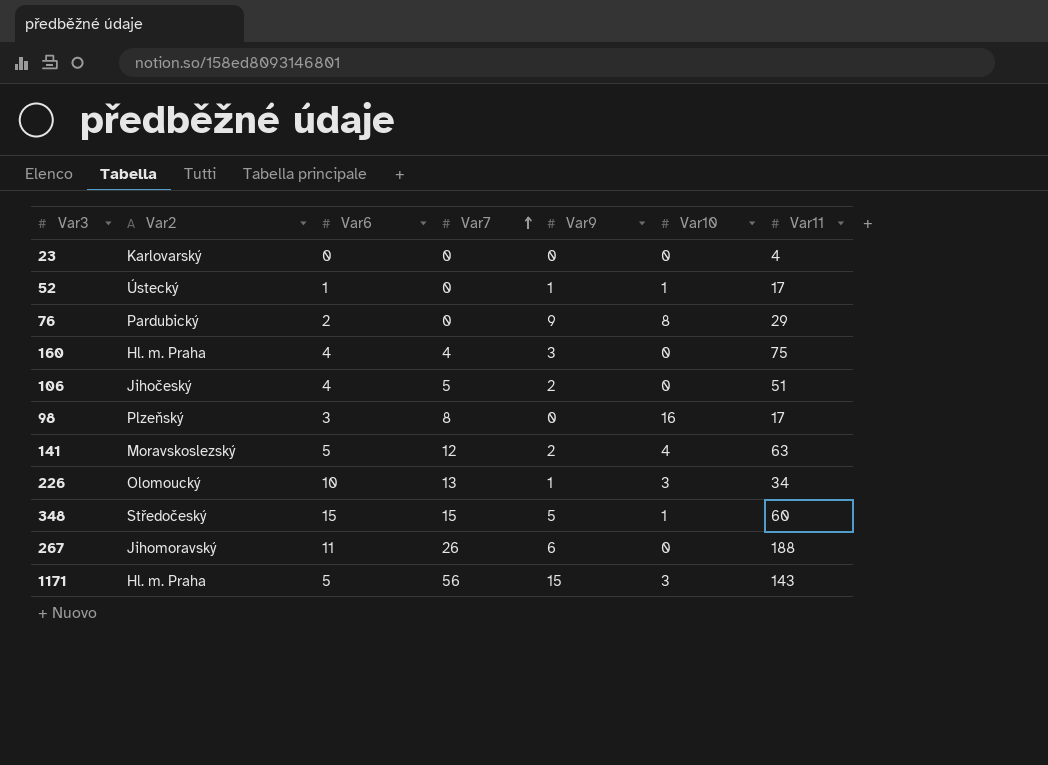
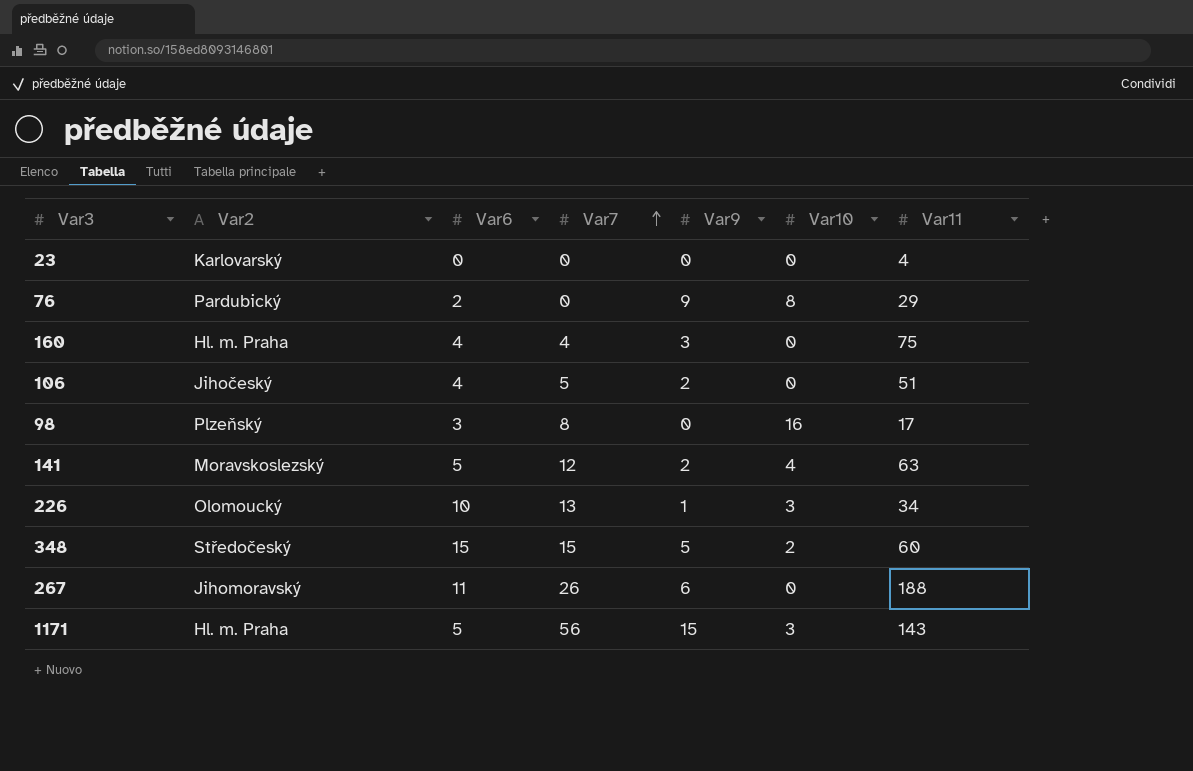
row 52: Ústecký | 1 | 0 | 1 | 1 | 17 -> none
348 | Var10: 1 -> 2

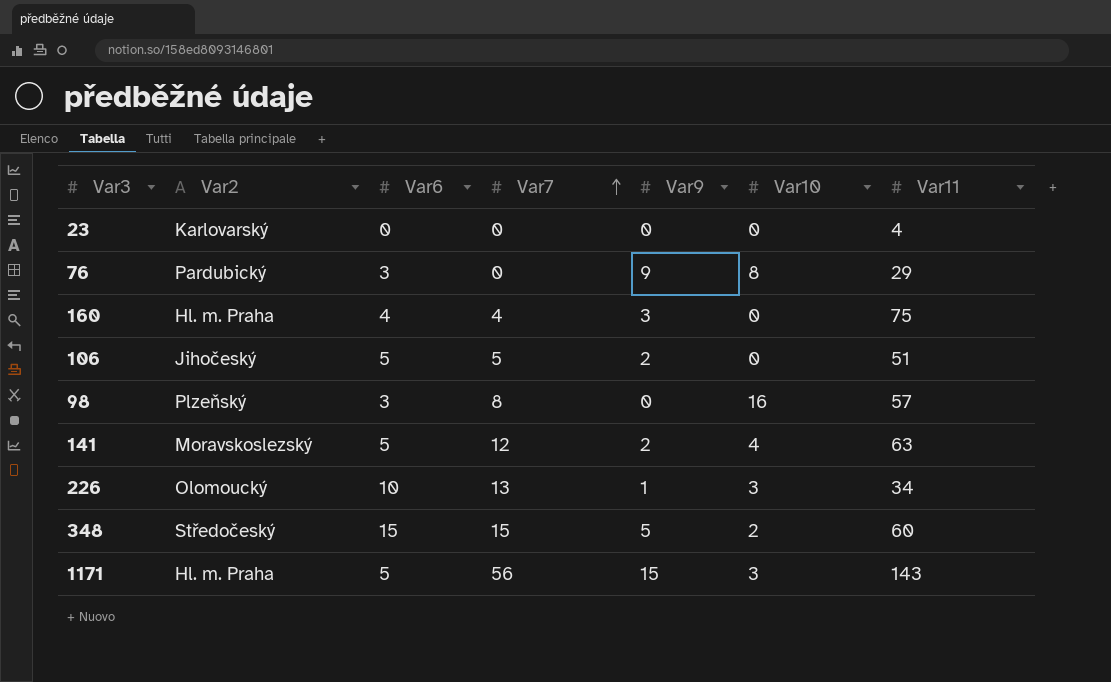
row 267: Jihomoravský | 11 | 26 | 6 | 0 | 188 -> none
76 | Var6: 2 -> 3
106 | Var6: 4 -> 5
98 | Var11: 17 -> 57

